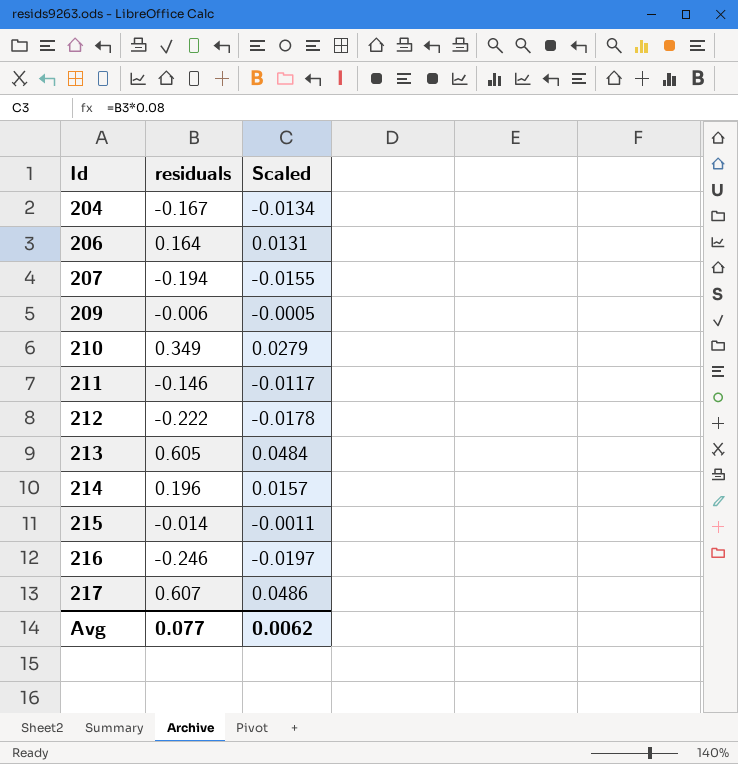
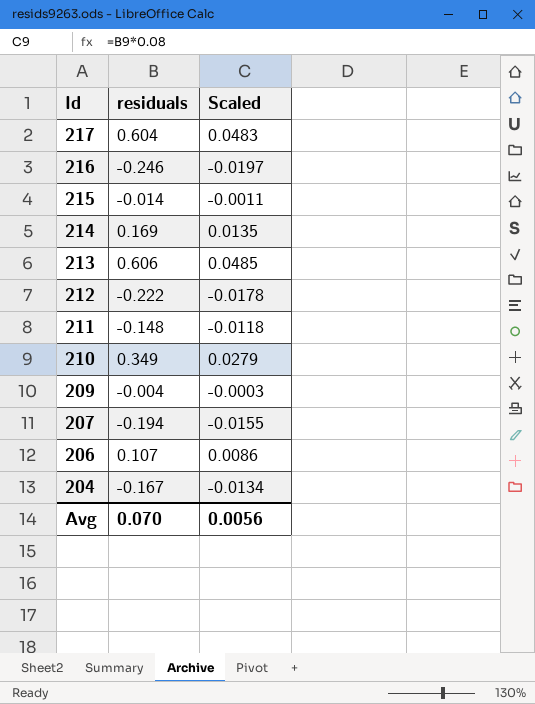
row order: Id ascending -> Id descending
217 | residuals: 0.607 -> 0.604
217 | Scaled: 0.0486 -> 0.0483
214 | residuals: 0.196 -> 0.169
214 | Scaled: 0.0157 -> 0.0135
213 | residuals: 0.605 -> 0.606
213 | Scaled: 0.0484 -> 0.0485
211 | residuals: -0.146 -> -0.148
211 | Scaled: -0.0117 -> -0.0118
209 | residuals: -0.006 -> -0.004
209 | Scaled: -0.0005 -> -0.0003
206 | residuals: 0.164 -> 0.107
206 | Scaled: 0.0131 -> 0.0086
Avg | residuals: 0.077 -> 0.070
Avg | Scaled: 0.0062 -> 0.0056

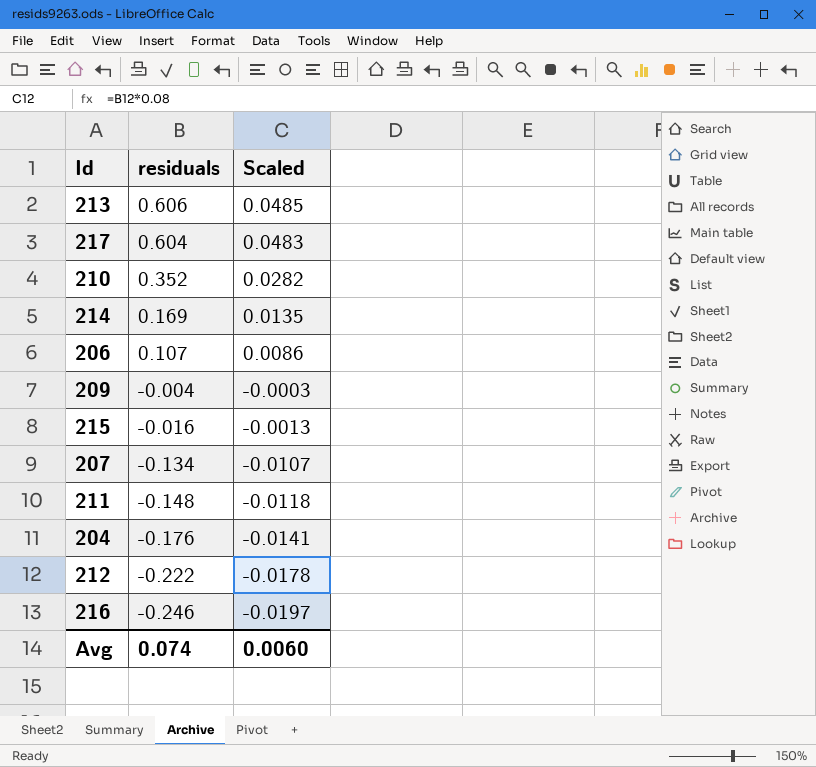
row order: Id descending -> residuals descending
210 | residuals: 0.349 -> 0.352
210 | Scaled: 0.0279 -> 0.0282
215 | residuals: -0.014 -> -0.016
215 | Scaled: -0.0011 -> -0.0013
207 | residuals: -0.194 -> -0.134
207 | Scaled: -0.0155 -> -0.0107
204 | residuals: -0.167 -> -0.176
204 | Scaled: -0.0134 -> -0.0141
Avg | residuals: 0.070 -> 0.074
Avg | Scaled: 0.0056 -> 0.0060

